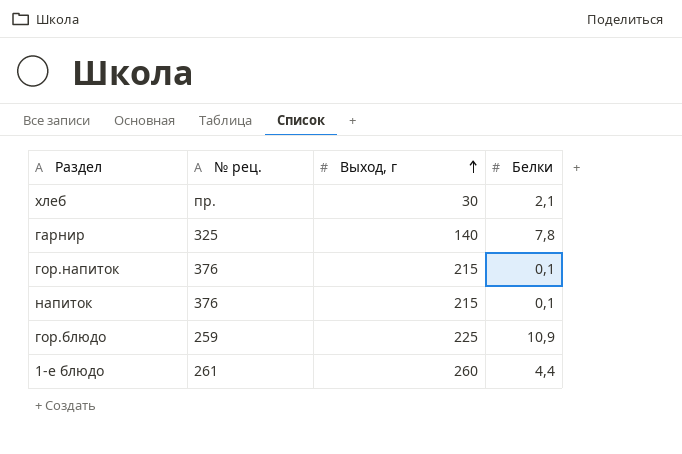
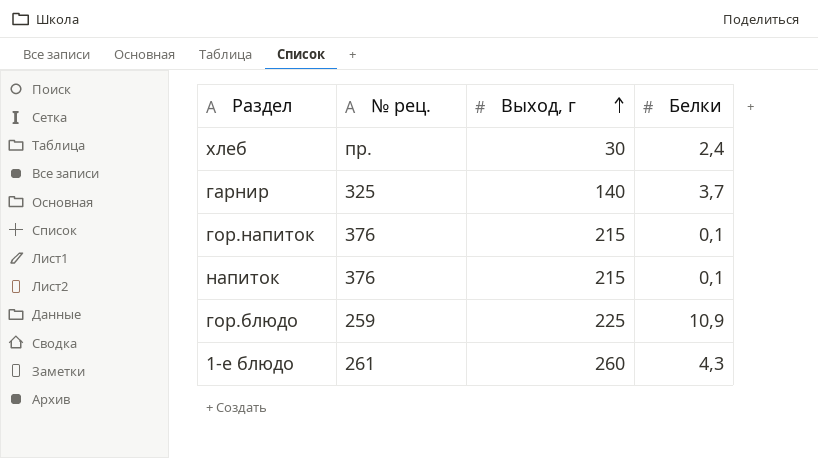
хлеб | Белки: 2,1 -> 2,4
гарнир | Белки: 7,8 -> 3,7
1-е блюдо | Белки: 4,4 -> 4,3

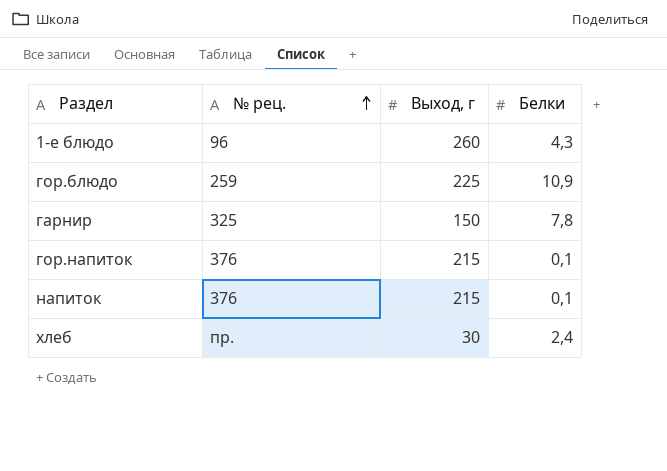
row order: Выход, г ascending -> № рец. ascending
1-е блюдо | № рец.: 261 -> 96
гарнир | Выход, г: 140 -> 150
гарнир | Белки: 3,7 -> 7,8

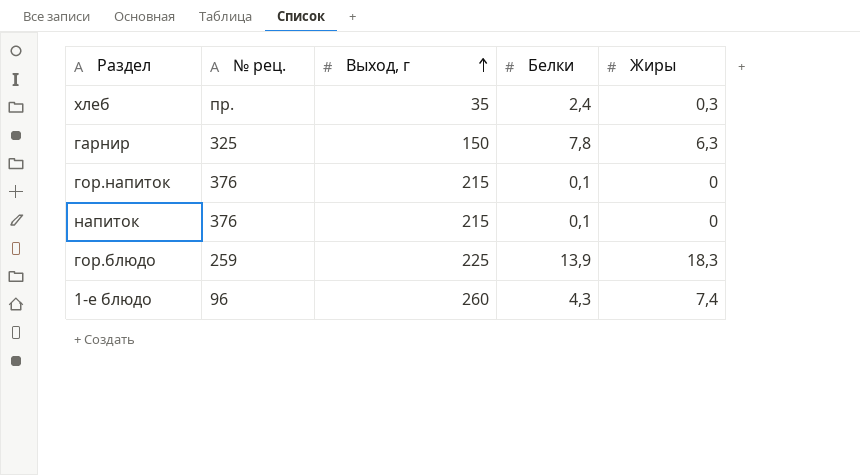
row order: № рец. ascending -> Выход, г ascending
column Жиры | position: none -> 5
хлеб | Выход, г: 30 -> 35
гор.блюдо | Белки: 10,9 -> 13,9

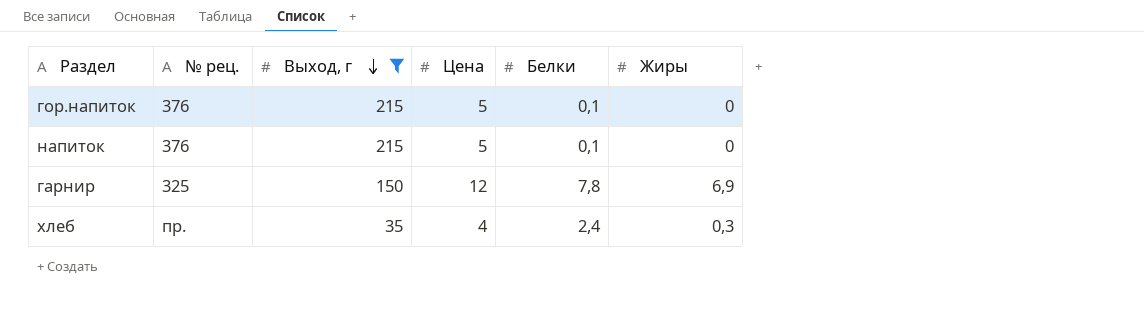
filter: none -> Выход, г <= 215
row order: Выход, г ascending -> Выход, г descending
column Цена | position: none -> 4
гарнир | Жиры: 6,3 -> 6,9

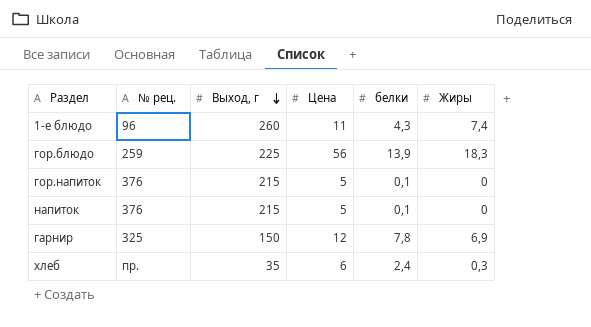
filter: Выход, г <= 215 -> none
column name: Белки -> белки
хлеб | Цена: 4 -> 6

